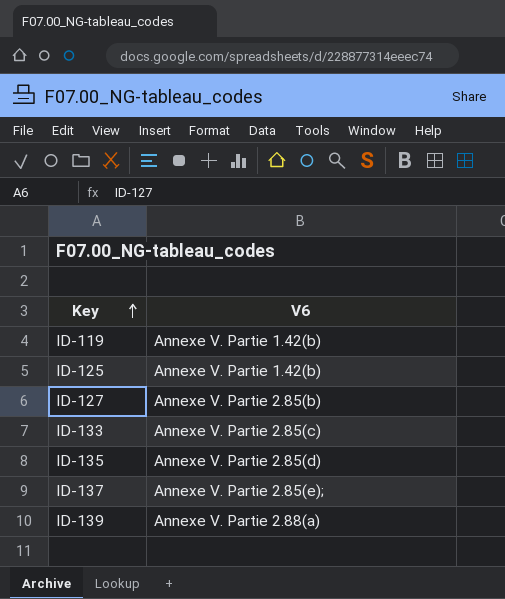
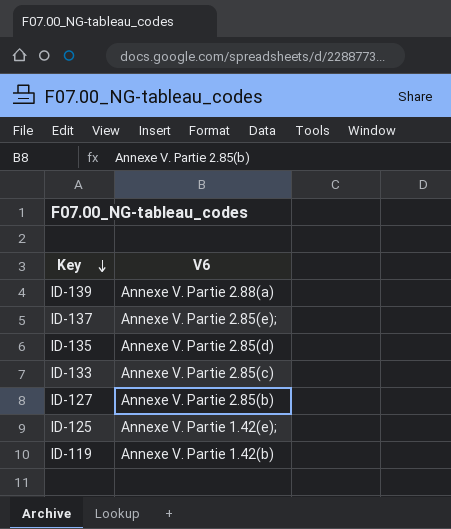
row order: Key ascending -> Key descending
ID-125 | V6: Annexe V. Partie 1.42(b) -> Annexe V. Partie 1.42(e);

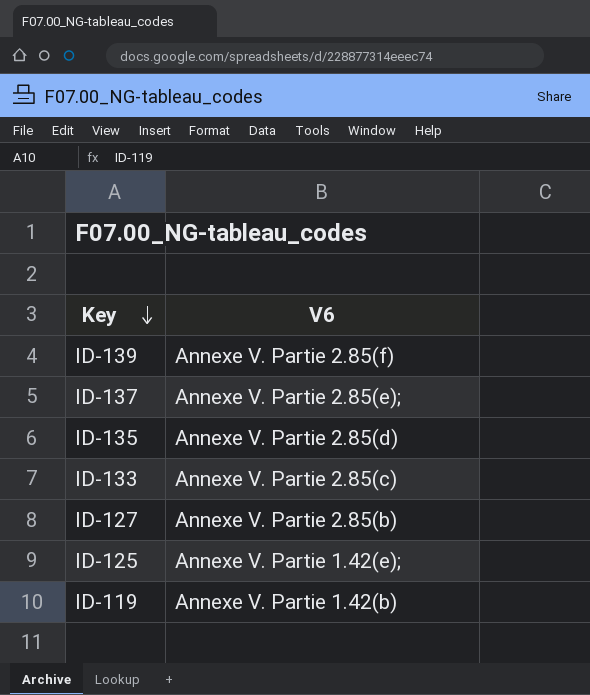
ID-139 | V6: Annexe V. Partie 2.88(a) -> Annexe V. Partie 2.85(f)

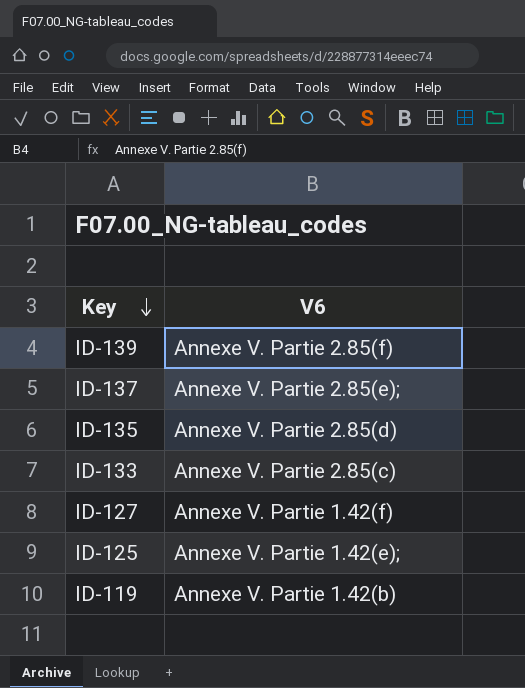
ID-127 | V6: Annexe V. Partie 2.85(b) -> Annexe V. Partie 1.42(f)

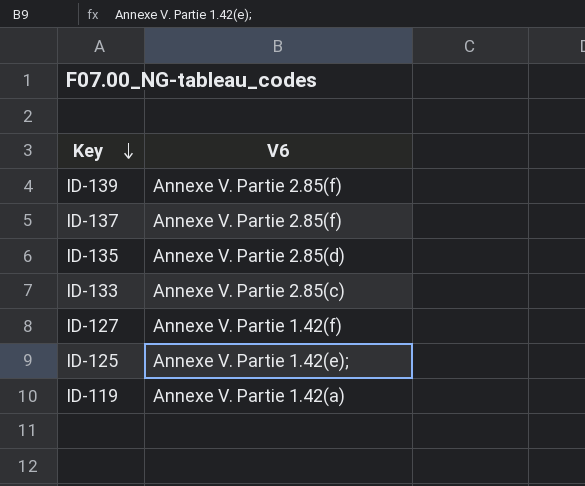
ID-137 | V6: Annexe V. Partie 2.85(e); -> Annexe V. Partie 2.85(f)
ID-119 | V6: Annexe V. Partie 1.42(b) -> Annexe V. Partie 1.42(a)

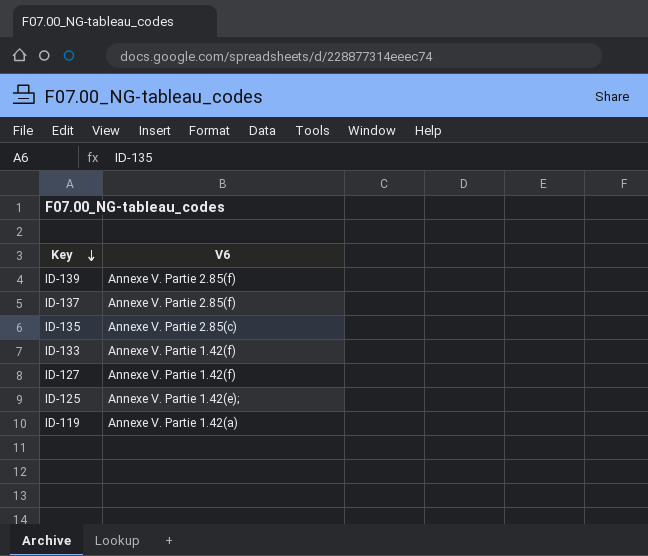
ID-135 | V6: Annexe V. Partie 2.85(d) -> Annexe V. Partie 2.85(c)
ID-133 | V6: Annexe V. Partie 2.85(c) -> Annexe V. Partie 1.42(f)

